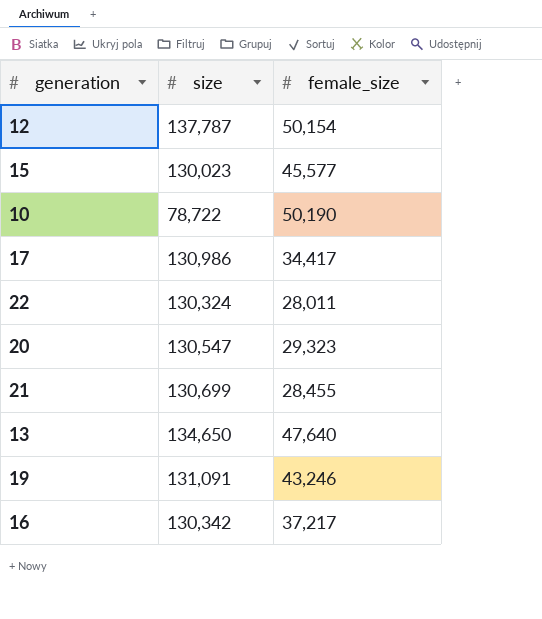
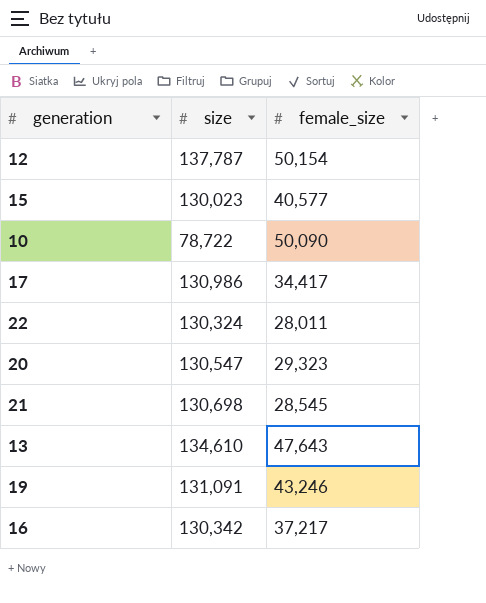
15 | female_size: 45,577 -> 40,577
10 | female_size: 50,190 -> 50,090
21 | size: 130,699 -> 130,698
21 | female_size: 28,455 -> 28,545
13 | size: 134,650 -> 134,610
13 | female_size: 47,640 -> 47,643

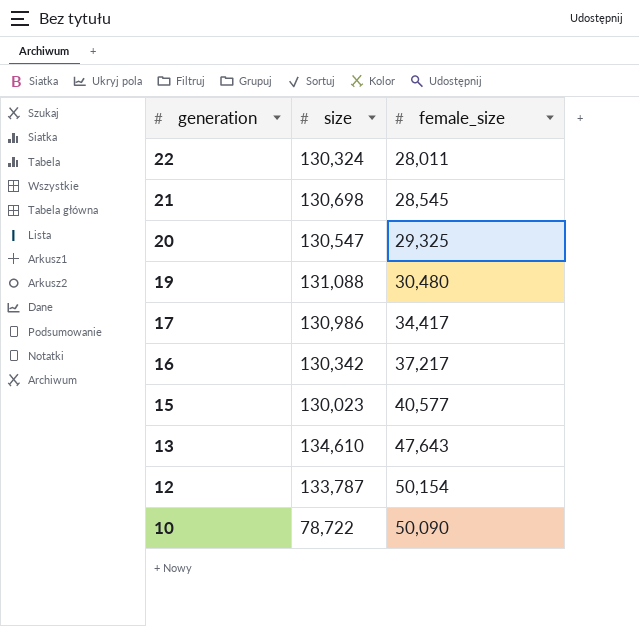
row order: none -> generation descending
20 | female_size: 29,323 -> 29,325
19 | size: 131,091 -> 131,088
19 | female_size: 43,246 -> 30,480
12 | size: 137,787 -> 133,787

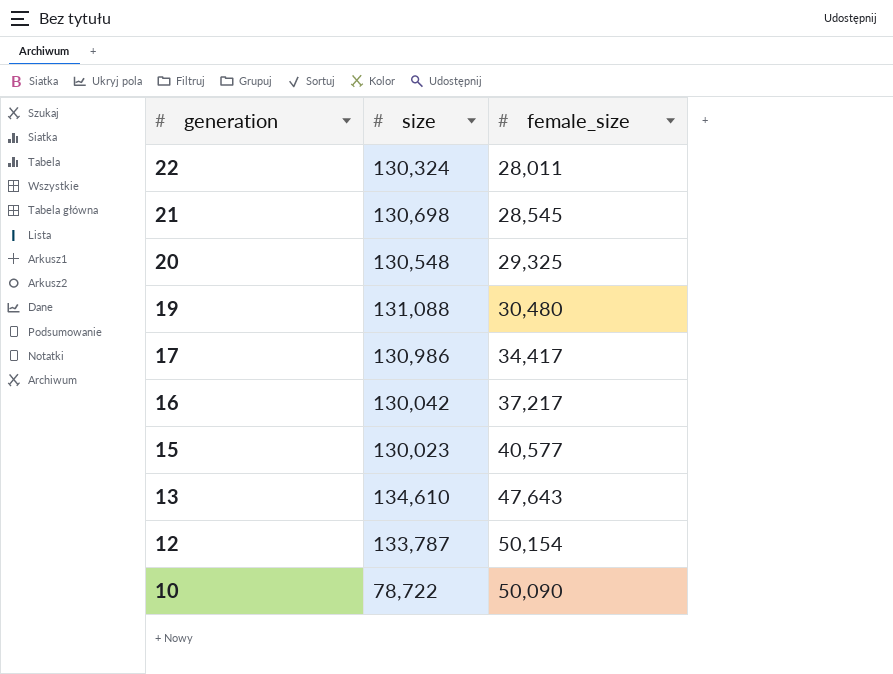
20 | size: 130,547 -> 130,548
16 | size: 130,342 -> 130,042

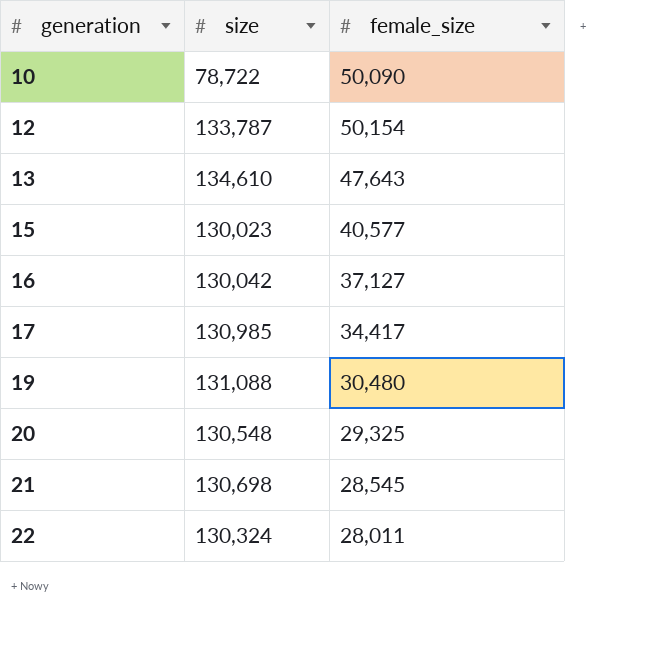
row order: generation descending -> generation ascending
16 | female_size: 37,217 -> 37,127
17 | size: 130,986 -> 130,985

